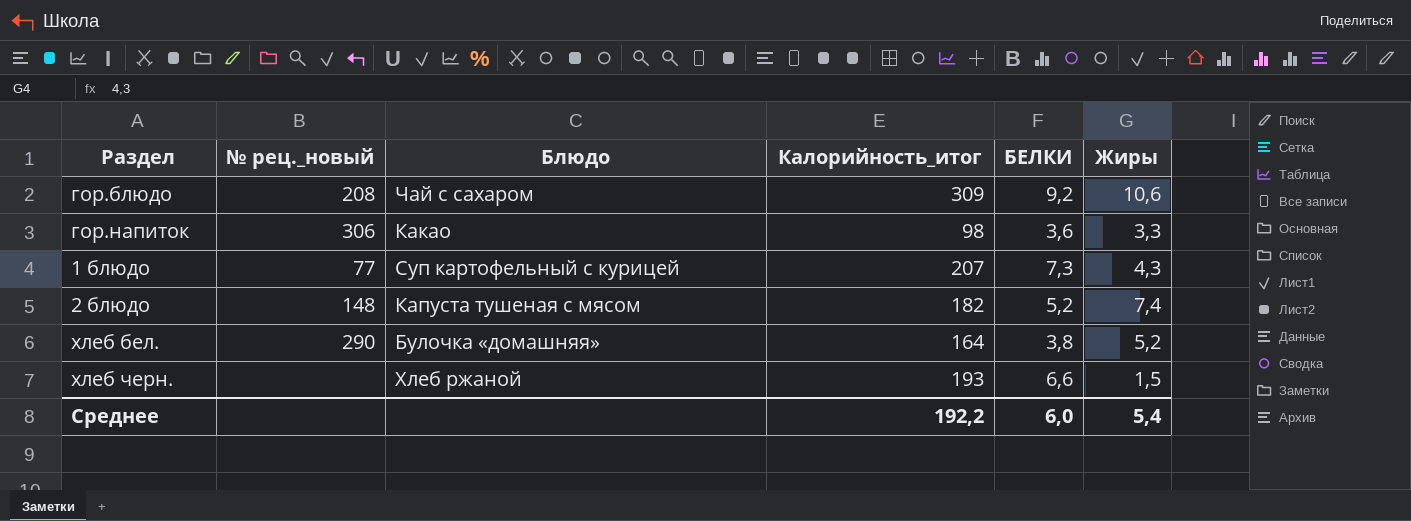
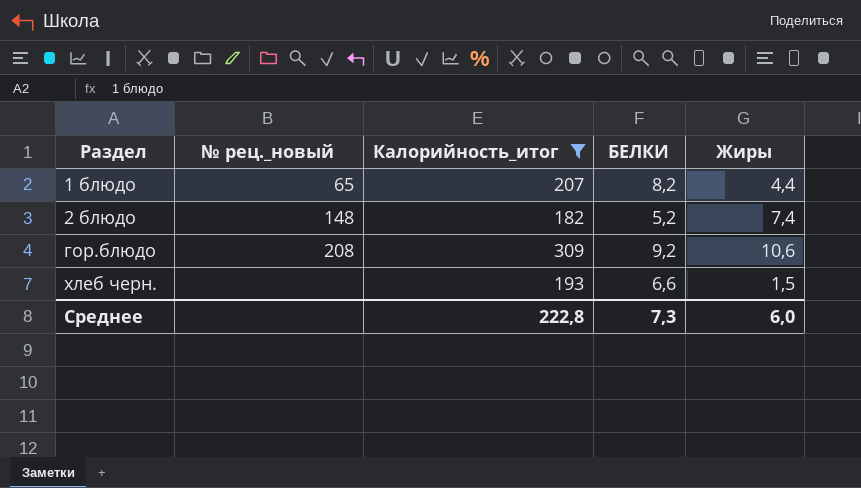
filter: none -> Калорийность_итог >= 182
row order: none -> Раздел ascending
column Блюдо | position: 3 -> none
1 блюдо | № рец._новый: 77 -> 65
1 блюдо | БЕЛКИ: 7,3 -> 8,2
1 блюдо | Жиры: 4,3 -> 4,4
Среднее | Калорийность_итог: 192,2 -> 222,8
Среднее | БЕЛКИ: 6,0 -> 7,3
Среднее | Жиры: 5,4 -> 6,0

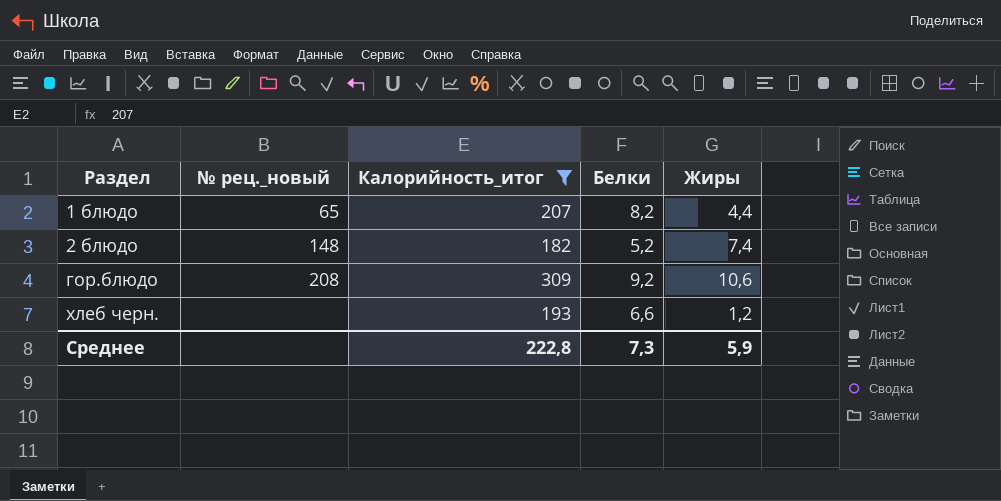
column name: БЕЛКИ -> Белки
хлеб черн. | Жиры: 1,5 -> 1,2
Среднее | Жиры: 6,0 -> 5,9

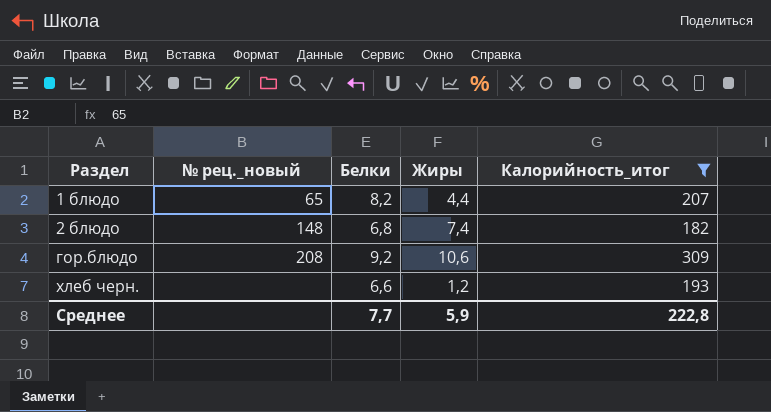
column Калорийность_итог | position: 3 -> 5
2 блюдо | Белки: 5,2 -> 6,8
Среднее | Белки: 7,3 -> 7,7

